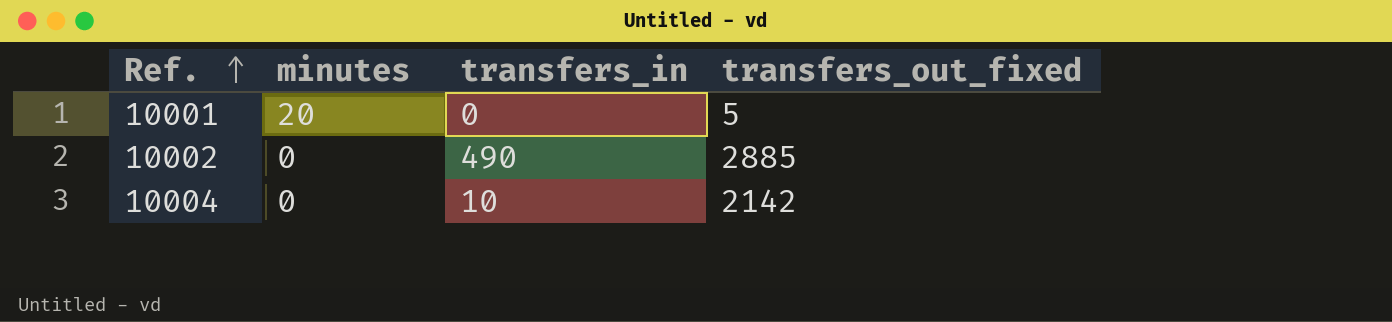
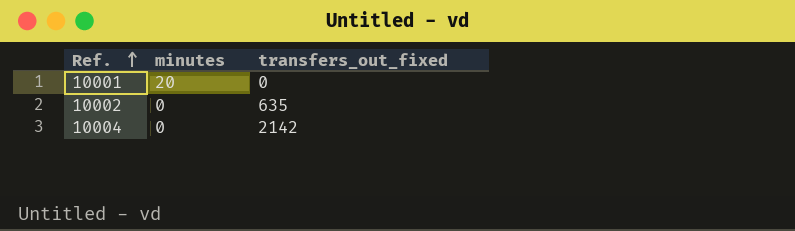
column transfers_in | position: 3 -> none
10001 | transfers_out_fixed: 5 -> 0
10002 | transfers_out_fixed: 2885 -> 635

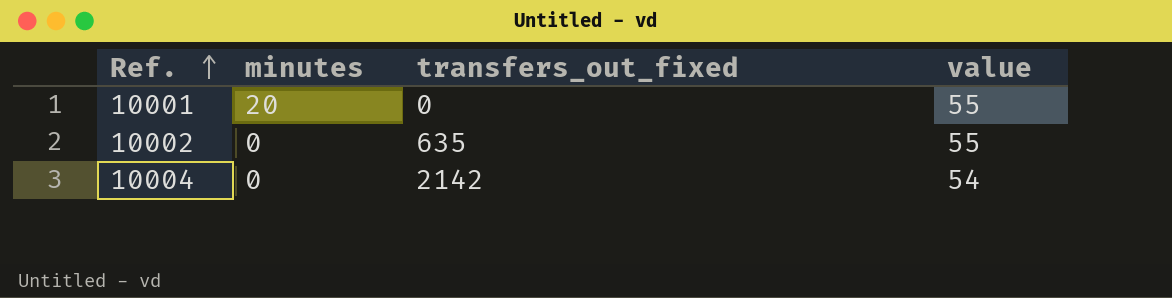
column value | position: none -> 4

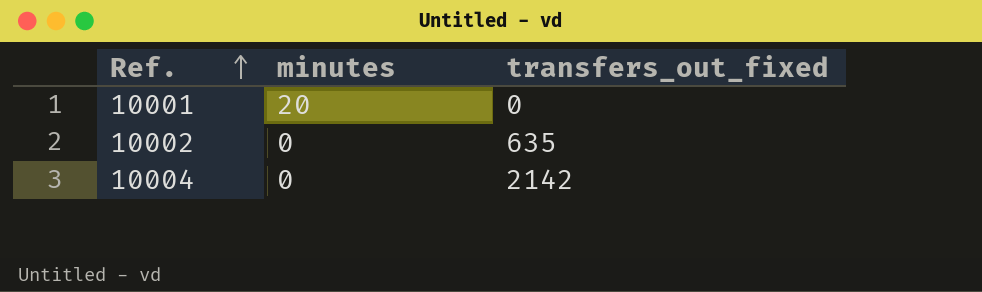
column value | position: 4 -> none

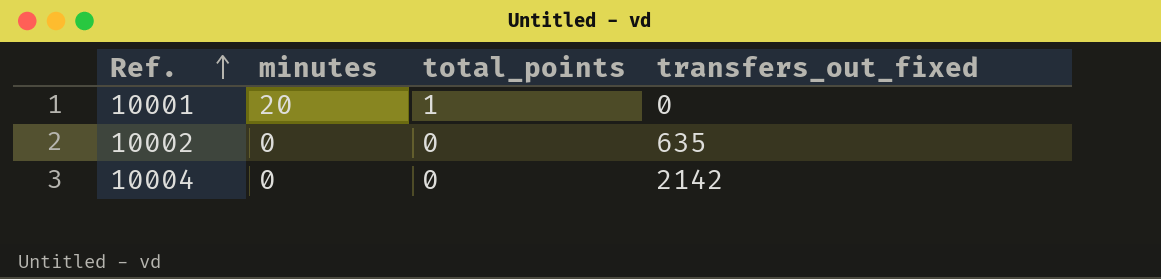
column total_points | position: none -> 3

